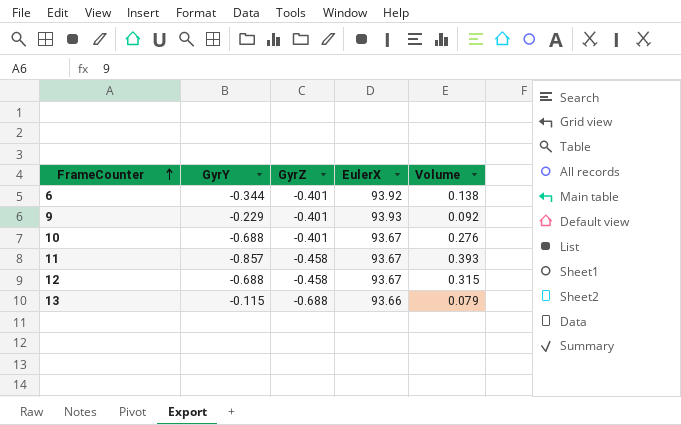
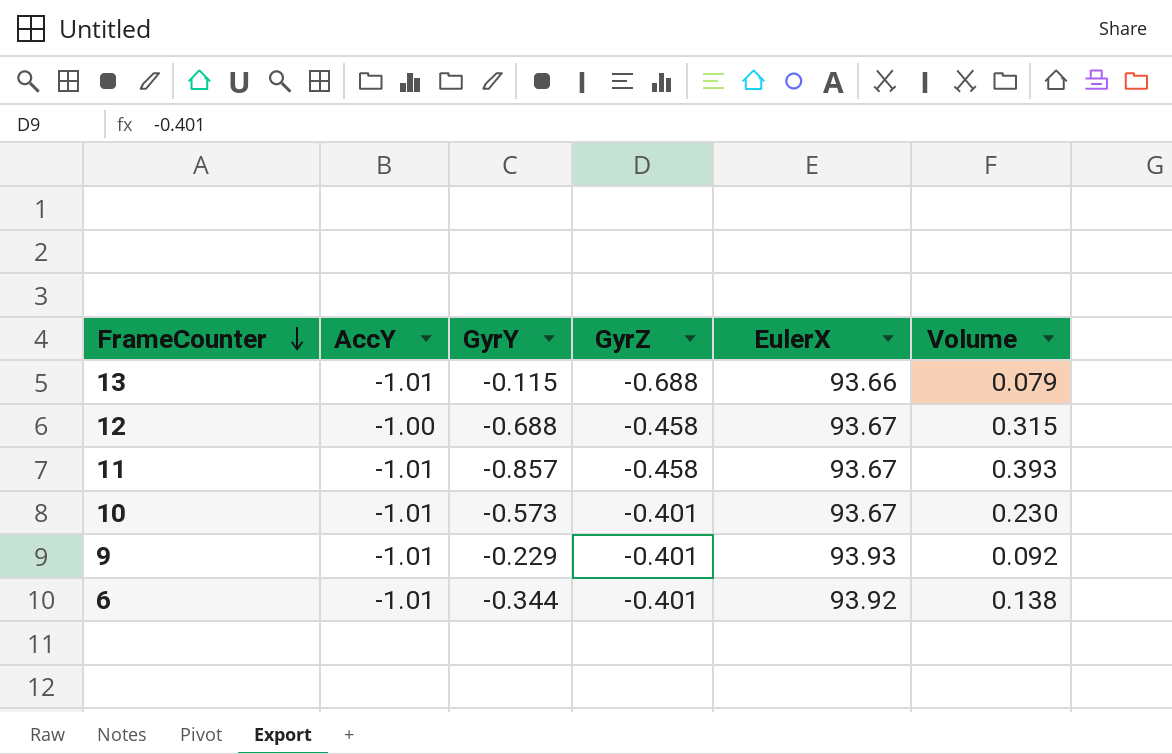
row order: FrameCounter ascending -> FrameCounter descending
column AccY | position: none -> 2
10 | GyrY: -0.688 -> -0.573
10 | Volume: 0.276 -> 0.230

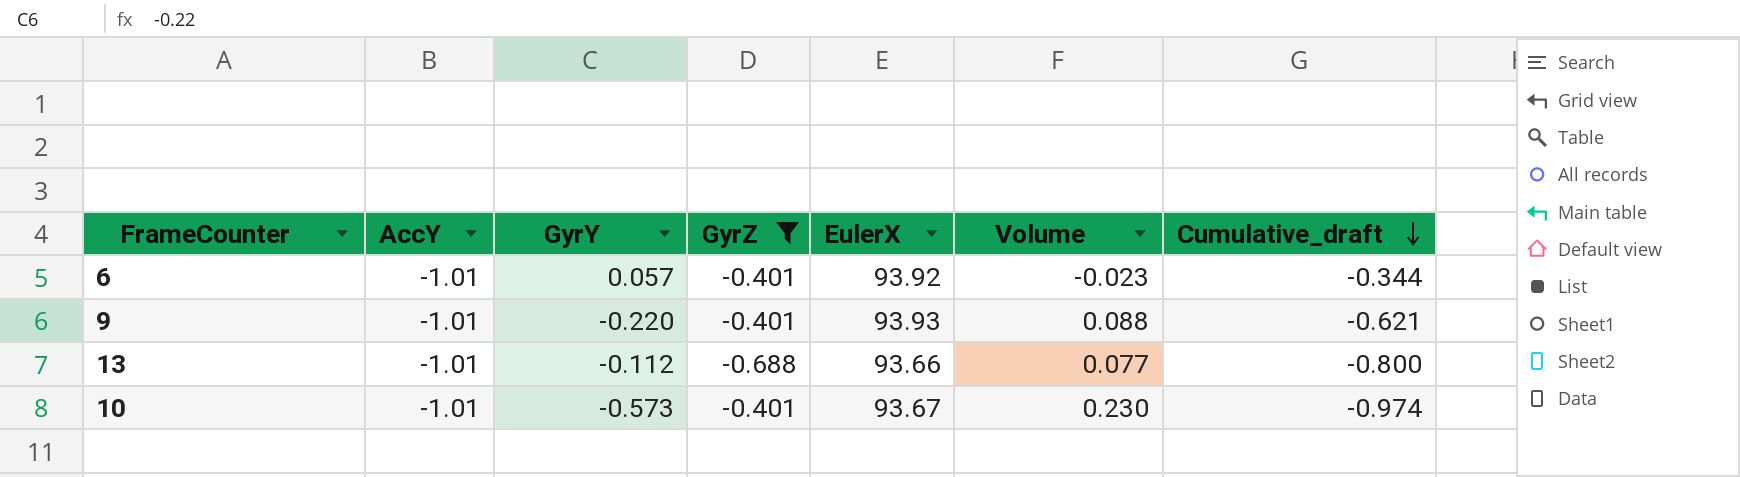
filter: none -> GyrZ != -0.458
row order: FrameCounter descending -> Cumulative_draft descending
column Cumulative_draft | formula: none -> [GyrY] + [GyrZ]
6 | GyrY: -0.344 -> 0.057
6 | Volume: 0.138 -> -0.023
9 | GyrY: -0.229 -> -0.220
9 | Volume: 0.092 -> 0.088
13 | GyrY: -0.115 -> -0.112
13 | Volume: 0.079 -> 0.077

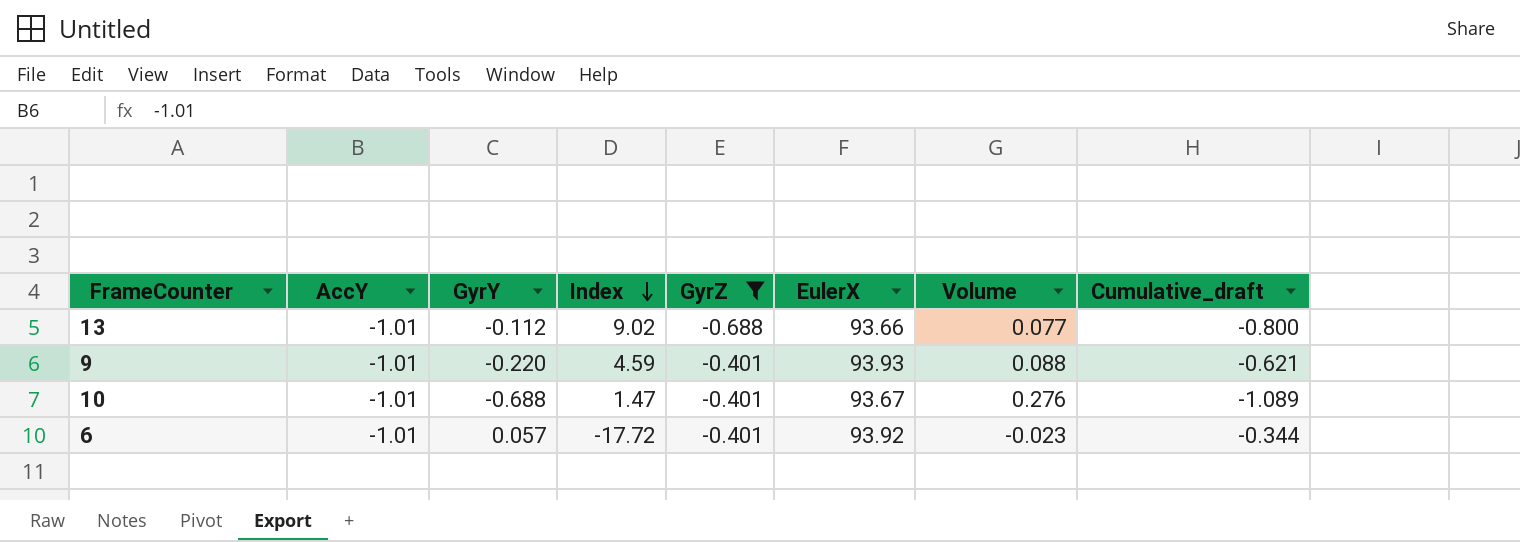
row order: Cumulative_draft descending -> Index descending
column Index | formula: none -> [AccY] / [GyrY]
10 | GyrY: -0.573 -> -0.688
10 | Volume: 0.230 -> 0.276
10 | Cumulative_draft: -0.974 -> -1.089

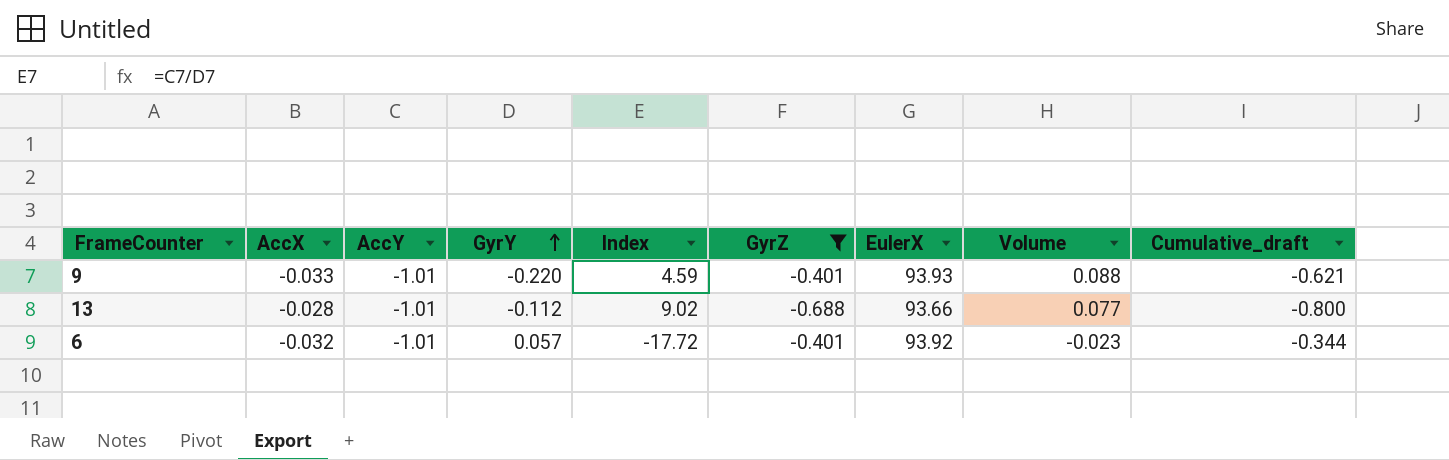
row order: Index descending -> GyrY ascending
column AccX | position: none -> 2
row 10: -1.01 | -0.688 | 1.47 | -0.401 | 93.67 | 0.276 | -1.089 -> none

